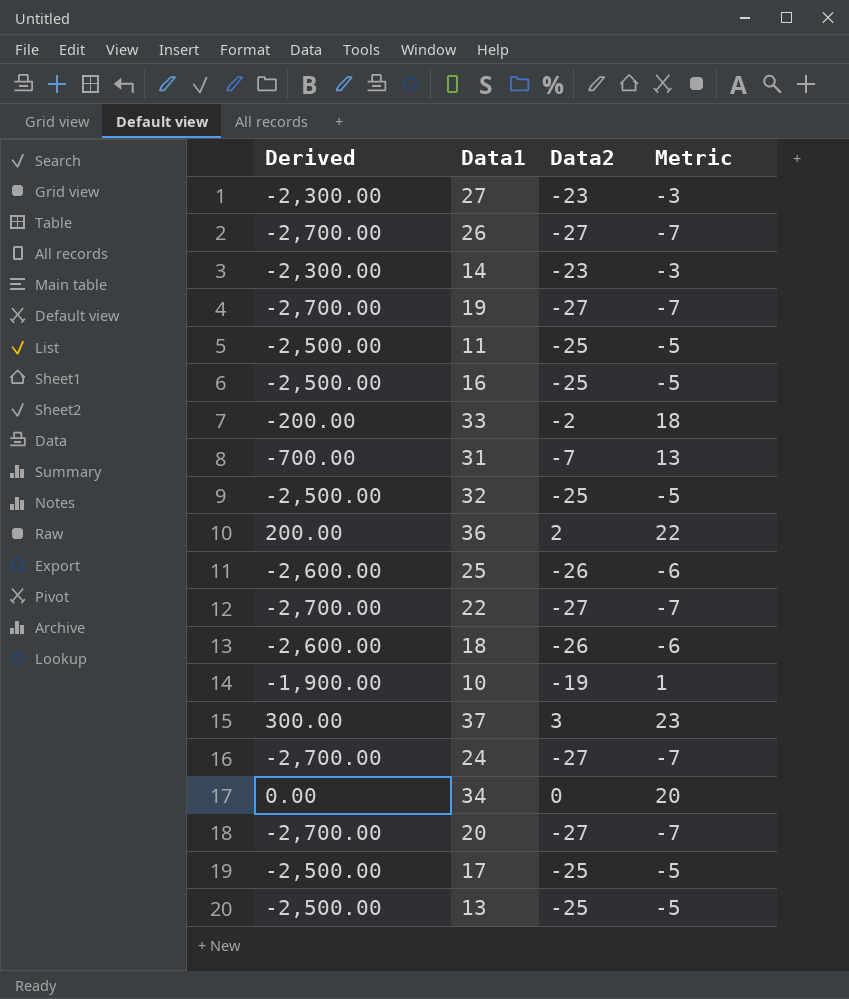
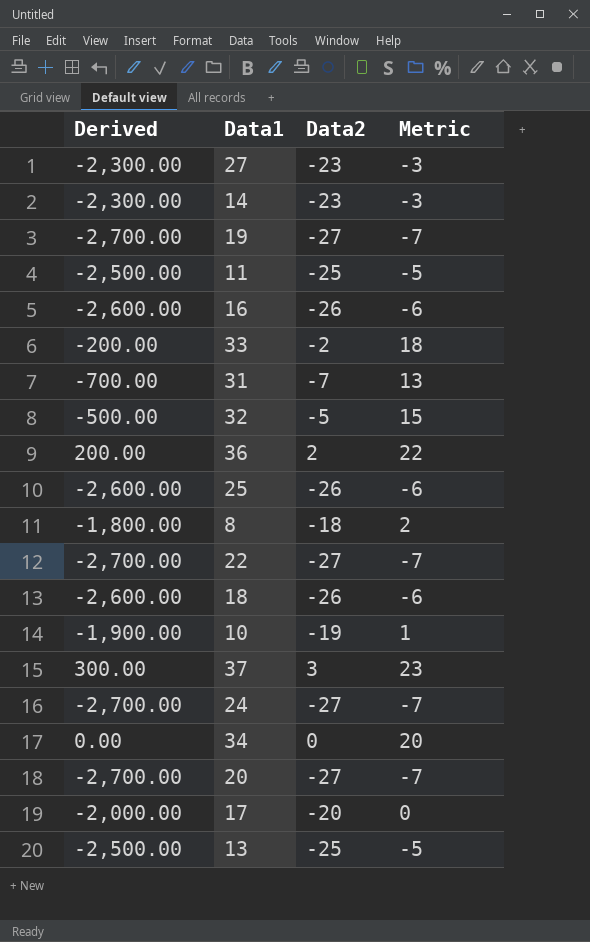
row 26: -2,700.00 | -27 | -7 -> none
16 | Derived: -2,500.00 -> -2,600.00
16 | Data2: -25 -> -26
16 | Metric: -5 -> -6
32 | Derived: -2,500.00 -> -500.00
32 | Data2: -25 -> -5
32 | Metric: -5 -> 15
row 8: none -> -1,800.00 | -18 | 2
17 | Derived: -2,500.00 -> -2,000.00
17 | Data2: -25 -> -20
17 | Metric: -5 -> 0

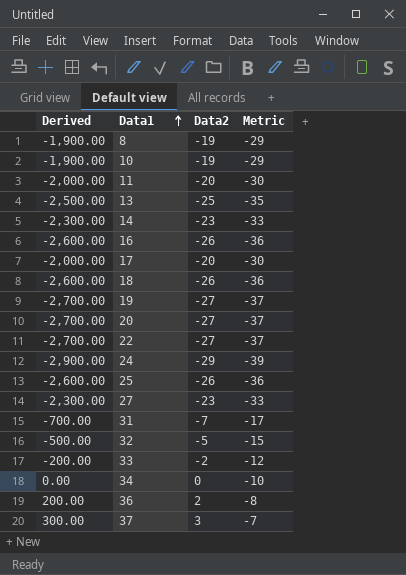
row order: none -> Data1 ascending
column Metric | formula: [Data2] + 20 -> [Data2] - 10
8 | Derived: -1,800.00 -> -1,900.00
8 | Data2: -18 -> -19
11 | Derived: -2,500.00 -> -2,000.00
11 | Data2: -25 -> -20
24 | Derived: -2,700.00 -> -2,900.00
24 | Data2: -27 -> -29

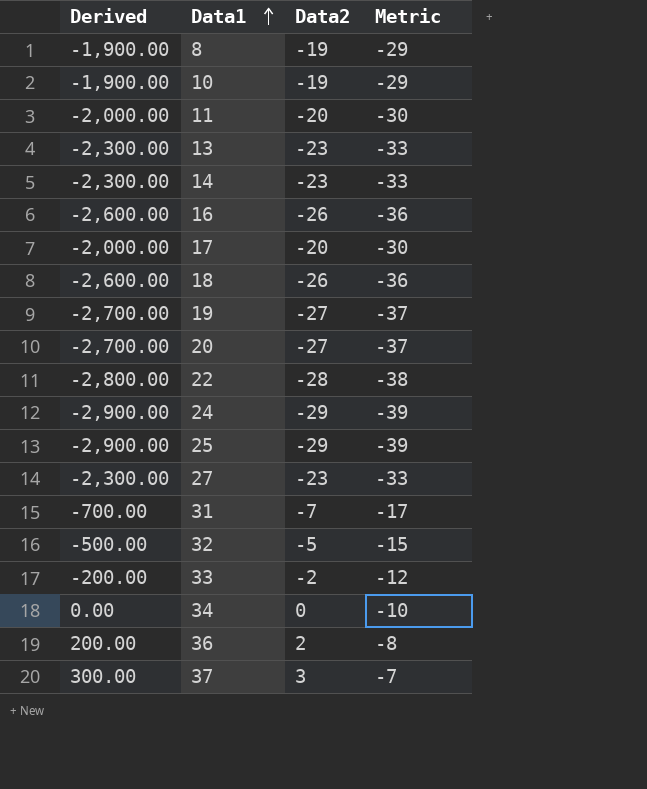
13 | Derived: -2,500.00 -> -2,300.00
13 | Data2: -25 -> -23
13 | Metric: -35 -> -33
22 | Derived: -2,700.00 -> -2,800.00
22 | Data2: -27 -> -28
22 | Metric: -37 -> -38
25 | Derived: -2,600.00 -> -2,900.00
25 | Data2: -26 -> -29
25 | Metric: -36 -> -39

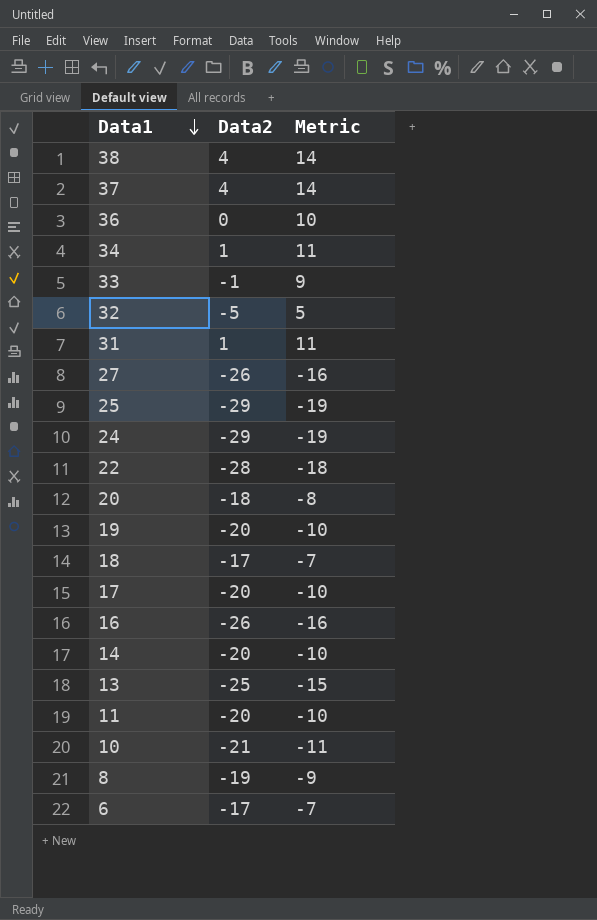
row order: Data1 ascending -> Data1 descending
column Derived | formula: [Data2] * 100 -> none
column Metric | formula: [Data2] - 10 -> [Data2] + 10
row 38: none -> 4 | 14
37 | Data2: 3 -> 4
36 | Data2: 2 -> 0
34 | Data2: 0 -> 1
33 | Data2: -2 -> -1
31 | Data2: -7 -> 1
27 | Data2: -23 -> -26
20 | Data2: -27 -> -18
19 | Data2: -27 -> -20
18 | Data2: -26 -> -17
14 | Data2: -23 -> -20
13 | Data2: -23 -> -25
10 | Data2: -19 -> -21
row 6: none -> -17 | -7

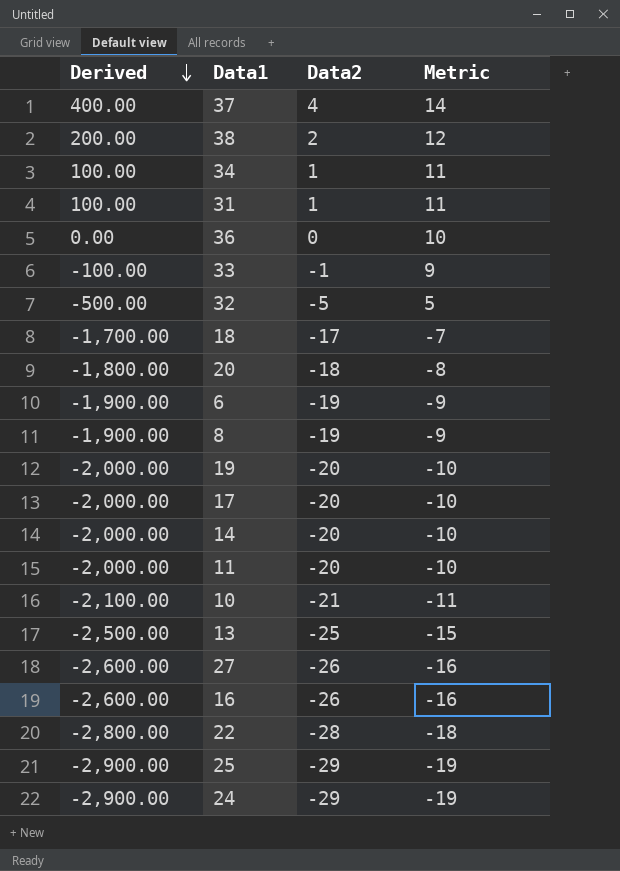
row order: Data1 descending -> Derived descending
column Derived | formula: none -> [Data2] * 100
38 | Data2: 4 -> 2
38 | Metric: 14 -> 12
6 | Data2: -17 -> -19
6 | Metric: -7 -> -9

